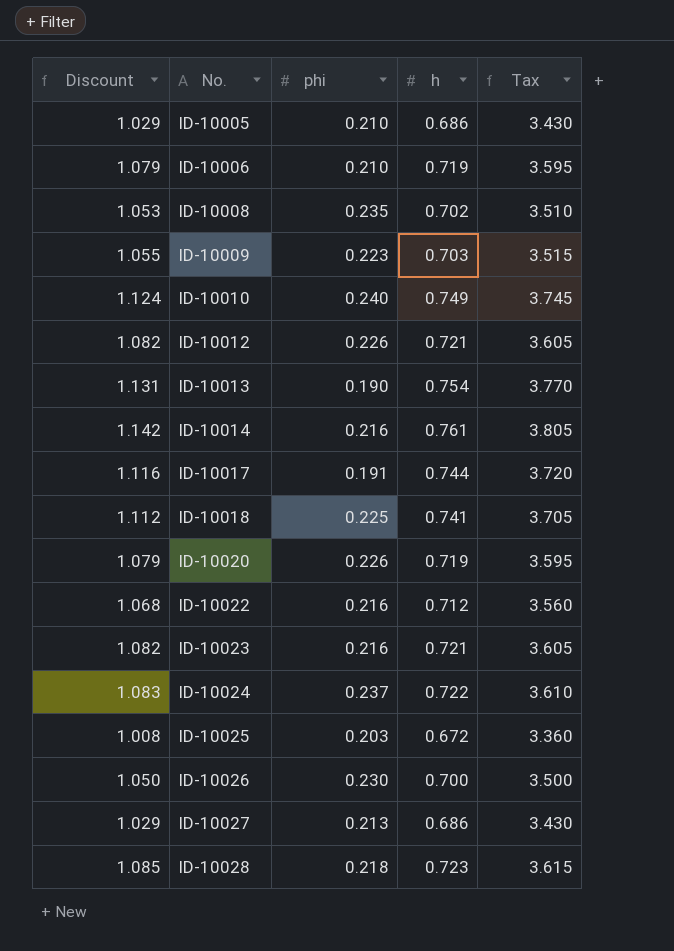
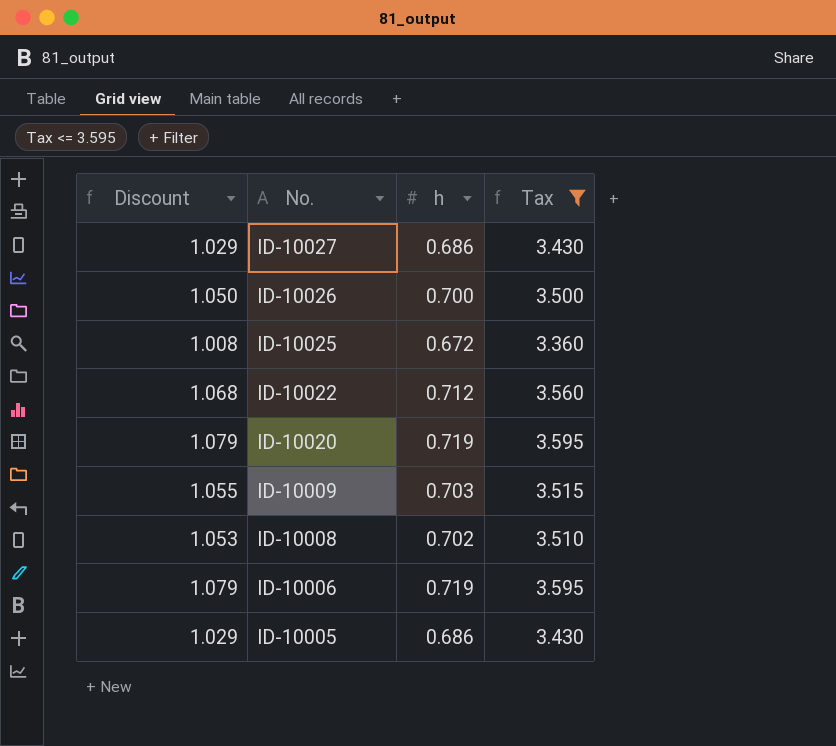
filter: none -> Tax <= 3.595
row order: No. ascending -> No. descending
column phi | position: 3 -> none

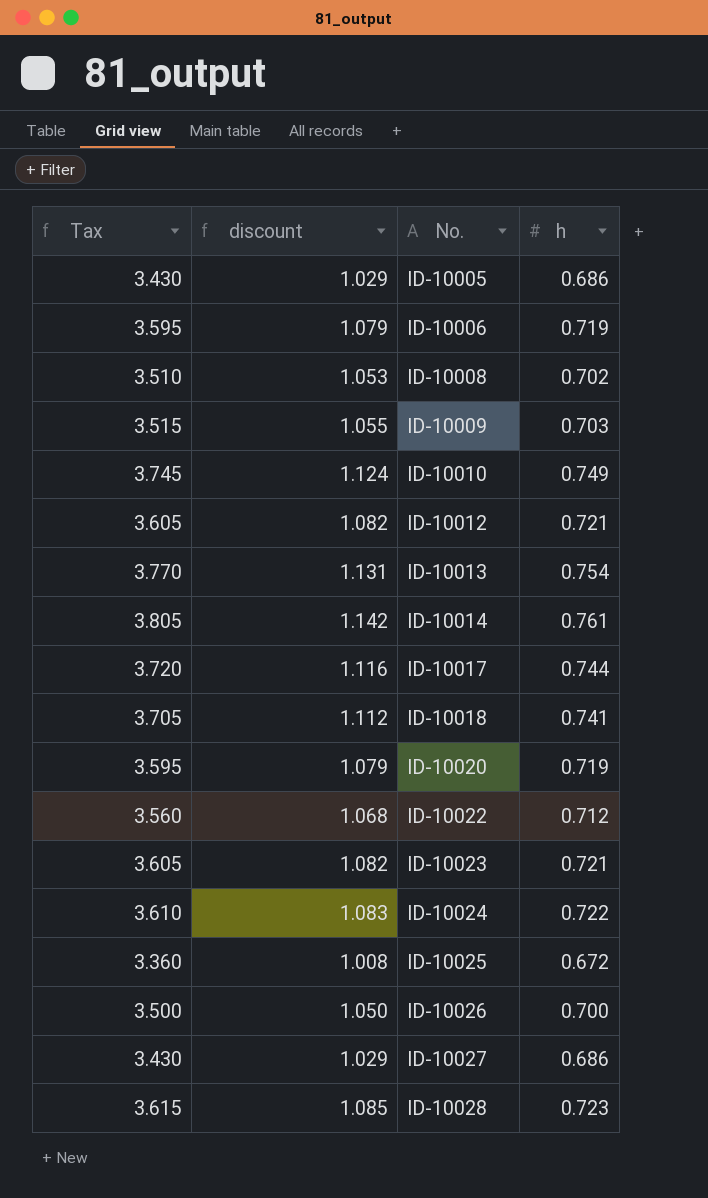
filter: Tax <= 3.595 -> none
row order: No. descending -> No. ascending
column Tax | position: 4 -> 1
column name: Discount -> discount

